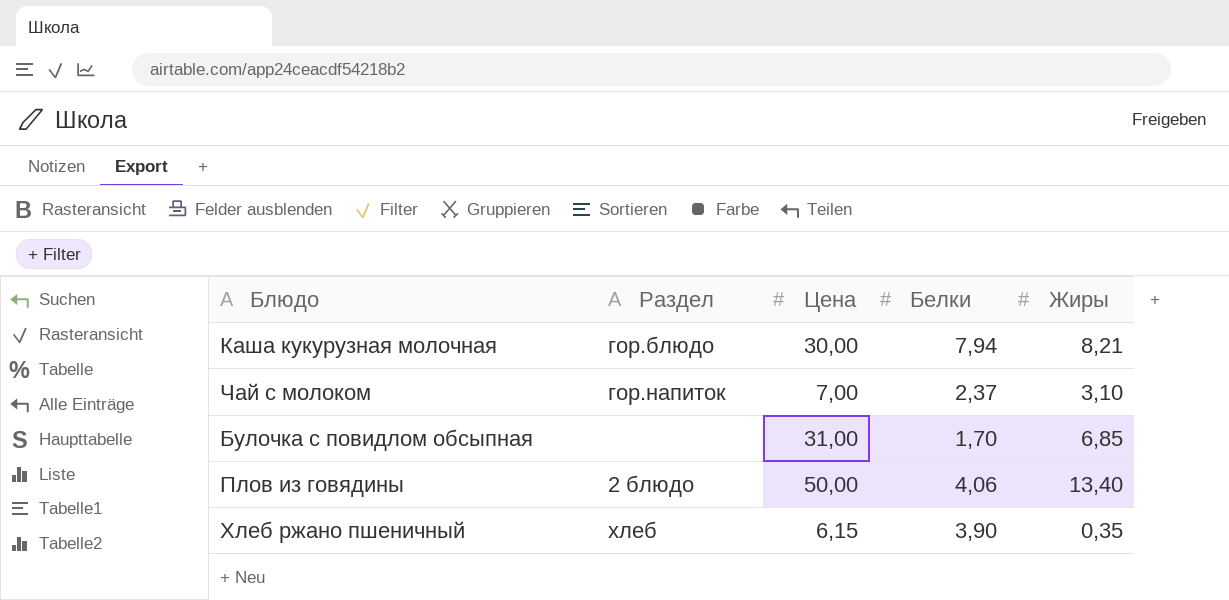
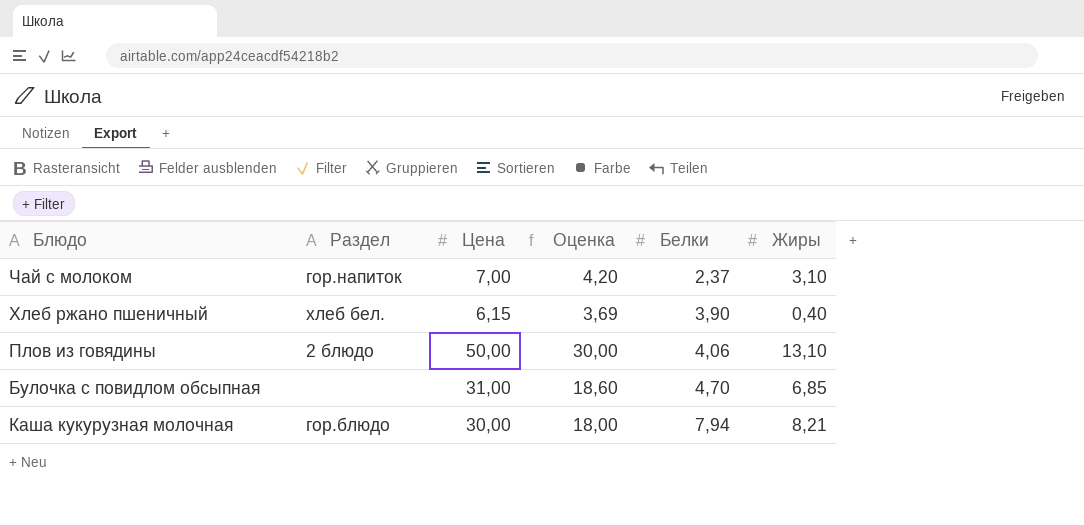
row order: none -> Белки ascending
column Оценка | formula: none -> [Цена] * 0,6
Хлеб ржано пшеничный | Раздел: хлеб -> хлеб бел.
Хлеб ржано пшеничный | Жиры: 0,35 -> 0,40
Плов из говядины | Жиры: 13,40 -> 13,10
Булочка с повидлом обсыпная | Белки: 1,70 -> 4,70

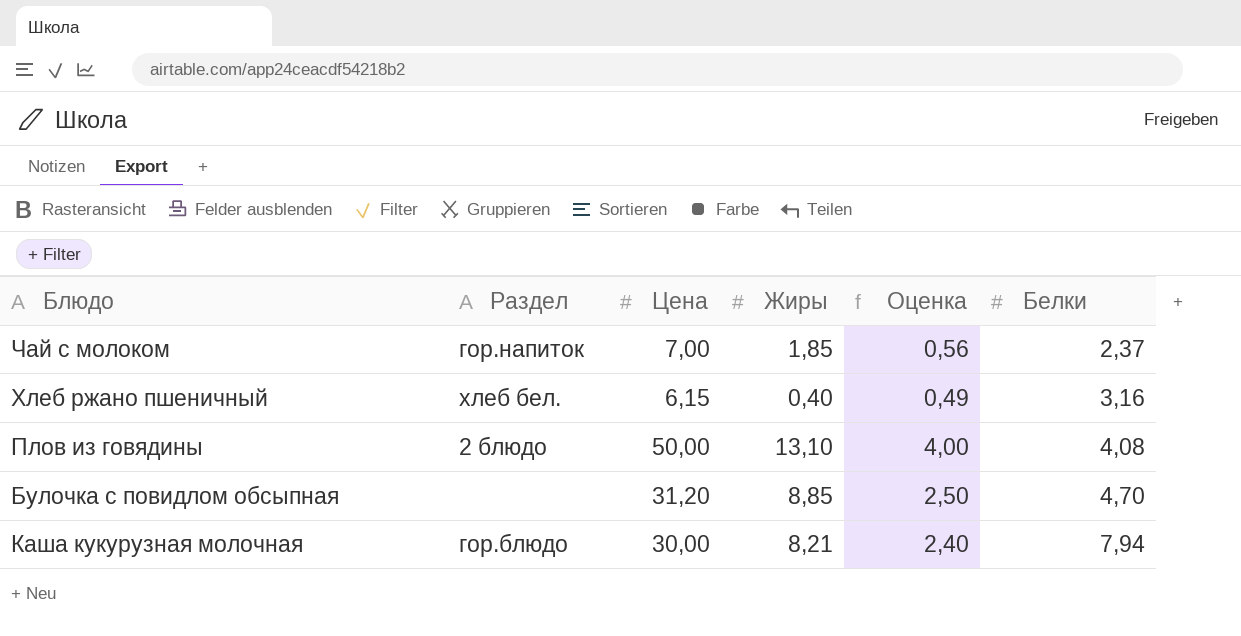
column Жиры | position: 6 -> 4
column Оценка | formula: [Цена] * 0,6 -> [Цена] * 0,08
Чай с молоком | Жиры: 3,10 -> 1,85
Хлеб ржано пшеничный | Белки: 3,90 -> 3,16
Плов из говядины | Белки: 4,06 -> 4,08
Булочка с повидлом обсыпная | Цена: 31,00 -> 31,20
Булочка с повидлом обсыпная | Жиры: 6,85 -> 8,85

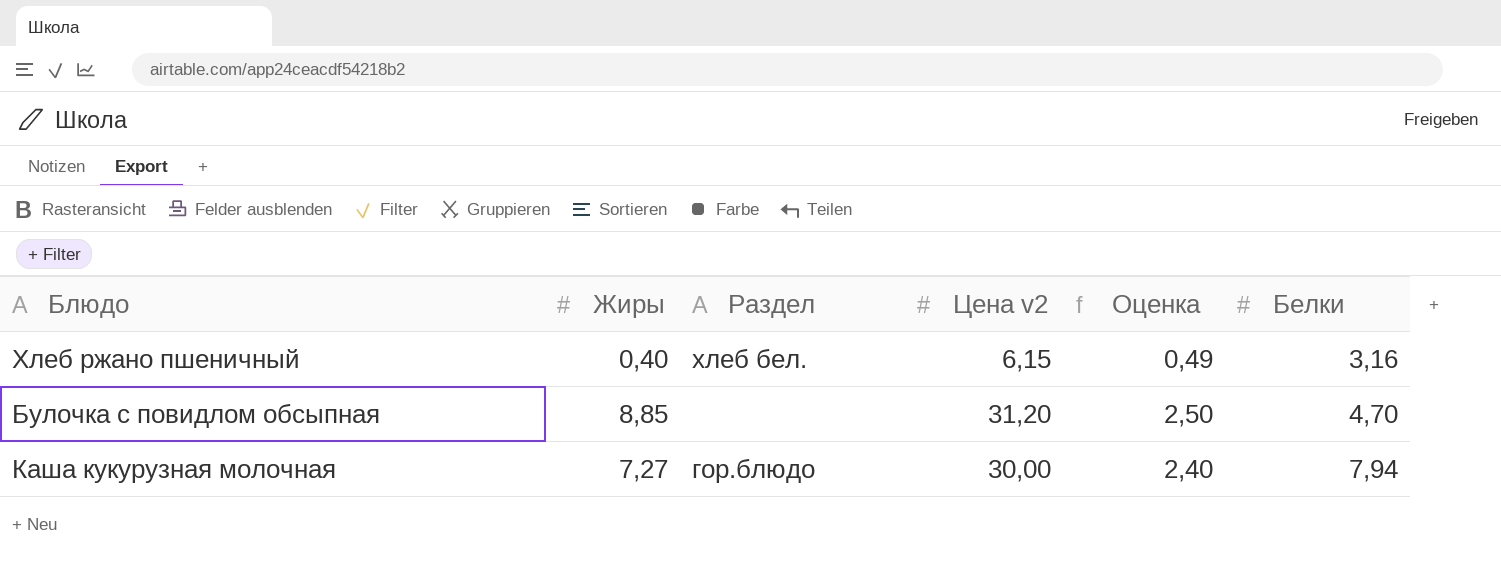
column Жиры | position: 4 -> 2
column name: Цена -> Цена v2
row Чай с молоком: гор.напиток | 7,00 | 1,85 | 0,56 | 2,37 -> none
row Плов из говядины: 2 блюдо | 50,00 | 13,10 | 4,00 | 4,08 -> none
Каша кукурузная молочная | Жиры: 8,21 -> 7,27

